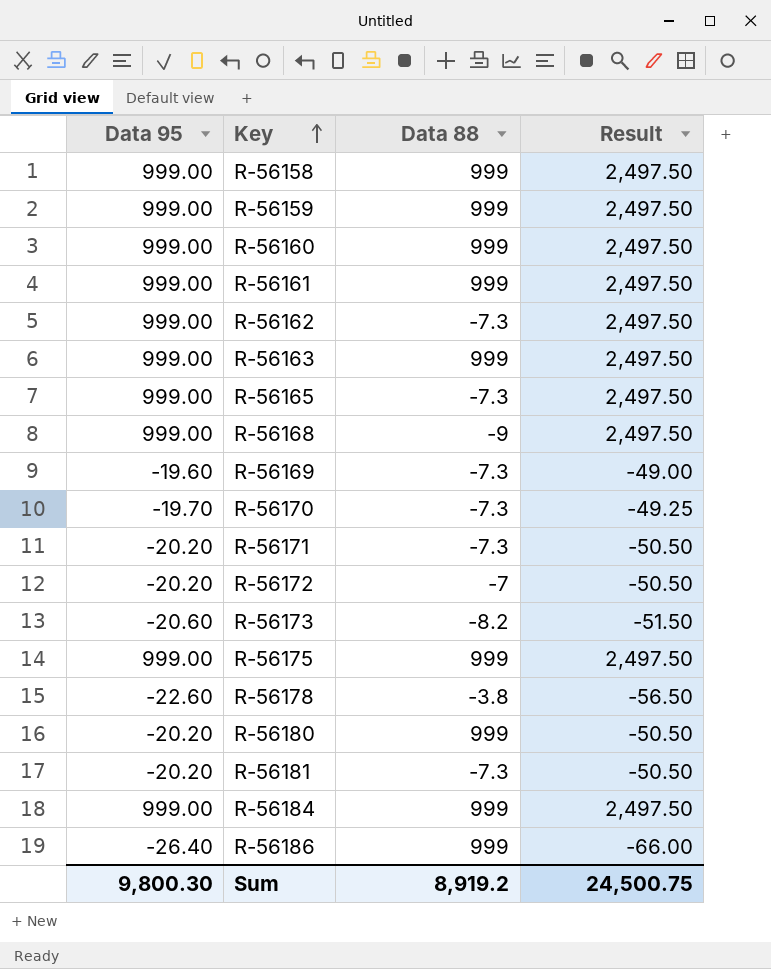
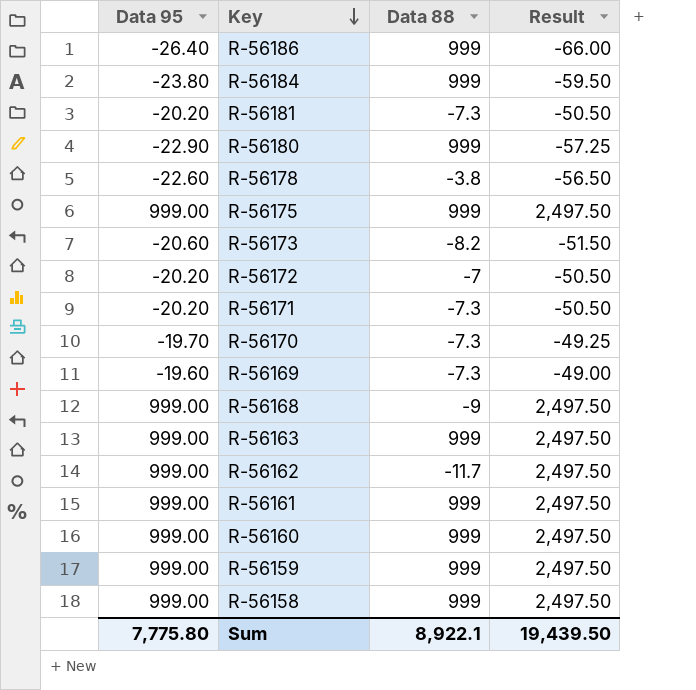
row order: Key ascending -> Key descending
row R-56165: 999.00 | -7.3 | 2,497.50 -> none
R-56184 | Data 95: 999.00 -> -23.80
R-56184 | Result: 2,497.50 -> -59.50
R-56180 | Data 95: -20.20 -> -22.90
R-56180 | Result: -50.50 -> -57.25
R-56162 | Data 88: -7.3 -> -11.7
Sum | Data 95: 9,800.30 -> 7,775.80
Sum | Data 88: 8,919.2 -> 8,922.1
Sum | Result: 24,500.75 -> 19,439.50

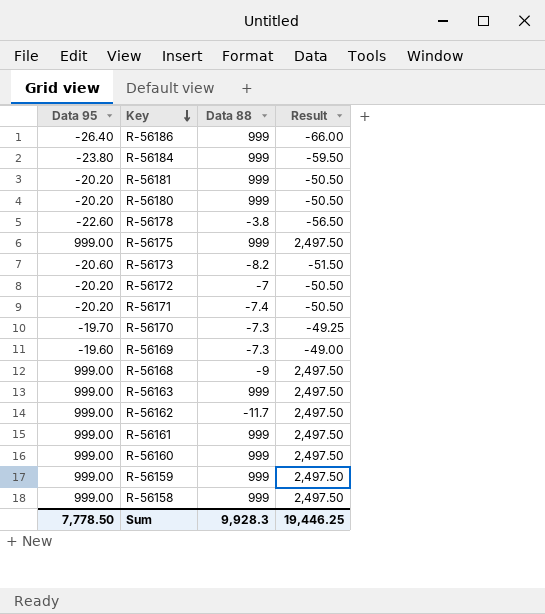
R-56181 | Data 88: -7.3 -> 999
R-56180 | Data 95: -22.90 -> -20.20
R-56180 | Result: -57.25 -> -50.50
R-56171 | Data 88: -7.3 -> -7.4
Sum | Data 95: 7,775.80 -> 7,778.50
Sum | Data 88: 8,922.1 -> 9,928.3
Sum | Result: 19,439.50 -> 19,446.25

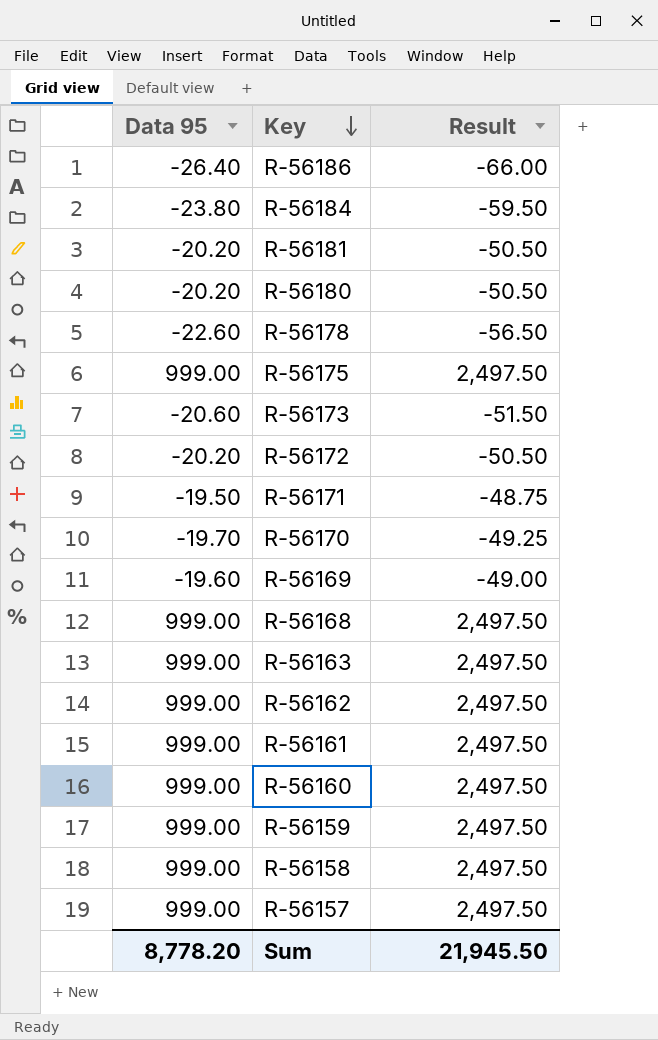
column Data 88 | position: 3 -> none
R-56171 | Data 95: -20.20 -> -19.50
R-56171 | Result: -50.50 -> -48.75
row R-56157: none -> 999.00 | 2,497.50
Sum | Data 95: 7,778.50 -> 8,778.20
Sum | Result: 19,446.25 -> 21,945.50

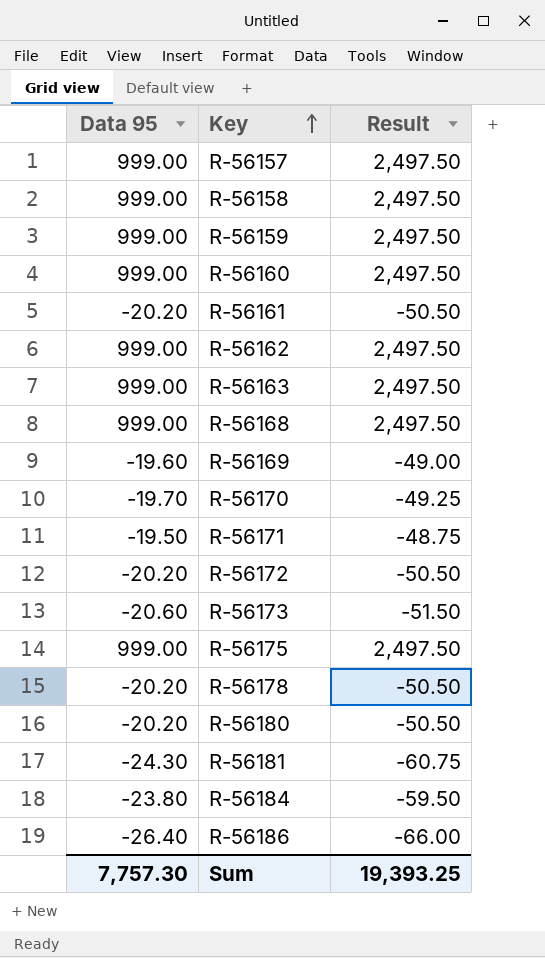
row order: Key descending -> Key ascending
R-56161 | Data 95: 999.00 -> -20.20
R-56161 | Result: 2,497.50 -> -50.50
R-56178 | Data 95: -22.60 -> -20.20
R-56178 | Result: -56.50 -> -50.50
R-56181 | Data 95: -20.20 -> -24.30
R-56181 | Result: -50.50 -> -60.75
Sum | Data 95: 8,778.20 -> 7,757.30
Sum | Result: 21,945.50 -> 19,393.25

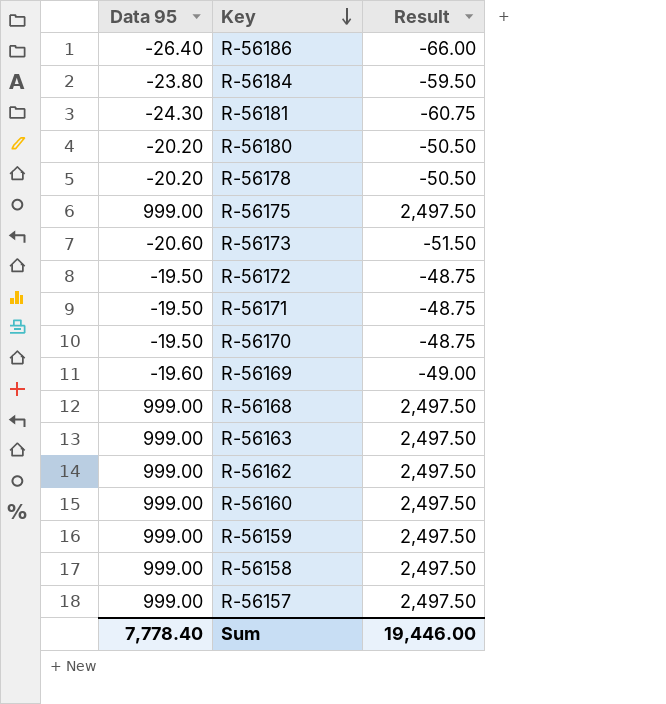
row order: Key ascending -> Key descending
row R-56161: -20.20 | -50.50 -> none
R-56172 | Data 95: -20.20 -> -19.50
R-56172 | Result: -50.50 -> -48.75
R-56170 | Data 95: -19.70 -> -19.50
R-56170 | Result: -49.25 -> -48.75
Sum | Data 95: 7,757.30 -> 7,778.40
Sum | Result: 19,393.25 -> 19,446.00

